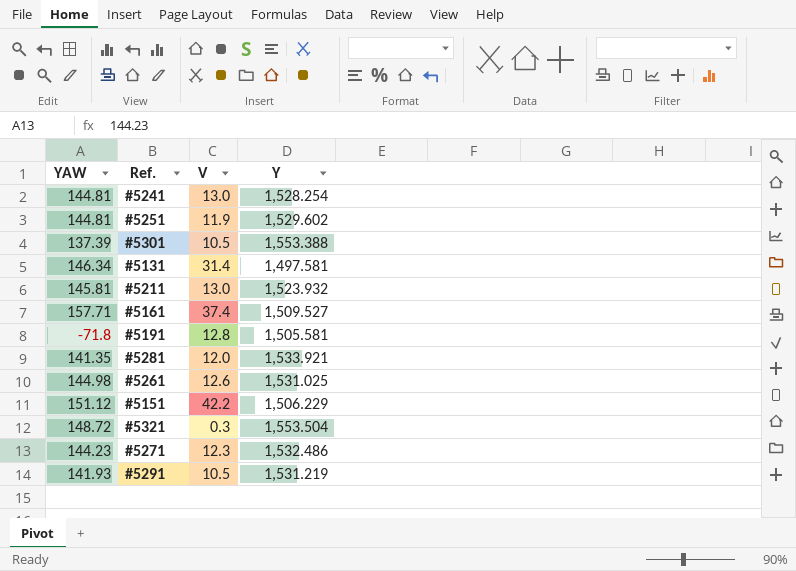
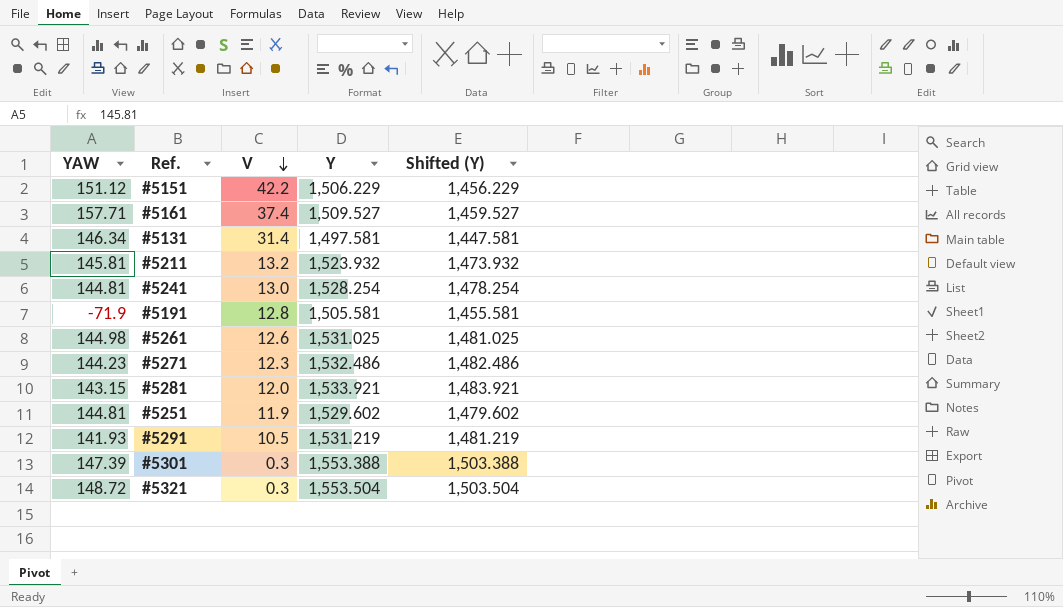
row order: none -> V descending
column Shifted (Y) | formula: none -> [Y] - 50
#5211 | V: 13.0 -> 13.2
#5191 | YAW: -71.8 -> -71.9
#5281 | YAW: 141.35 -> 143.15
#5301 | YAW: 137.39 -> 147.39
#5301 | V: 10.5 -> 0.3

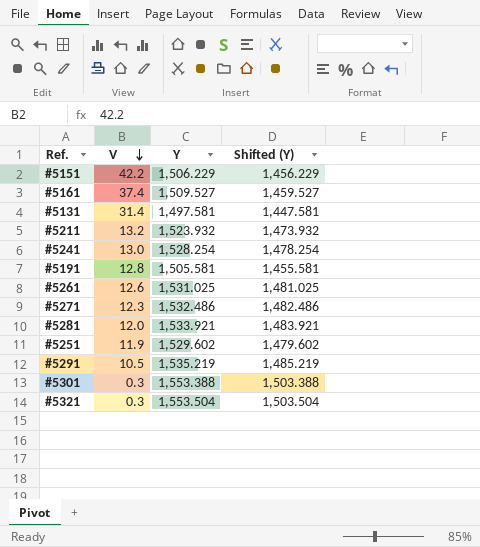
column YAW | position: 1 -> none
#5291 | Y: 1,531.219 -> 1,535.219
#5291 | Shifted (Y): 1,481.219 -> 1,485.219

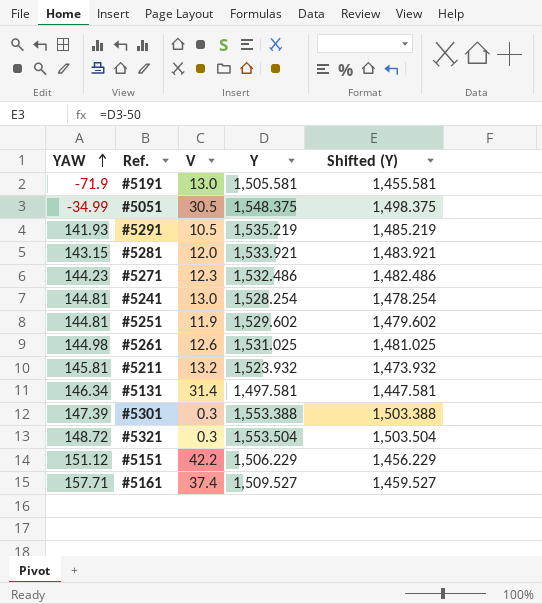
row order: V descending -> YAW ascending
column YAW | position: none -> 1
#5191 | V: 12.8 -> 13.0
row #5051: none -> -34.99 | 30.5 | 1,548.375 | 1,498.375

